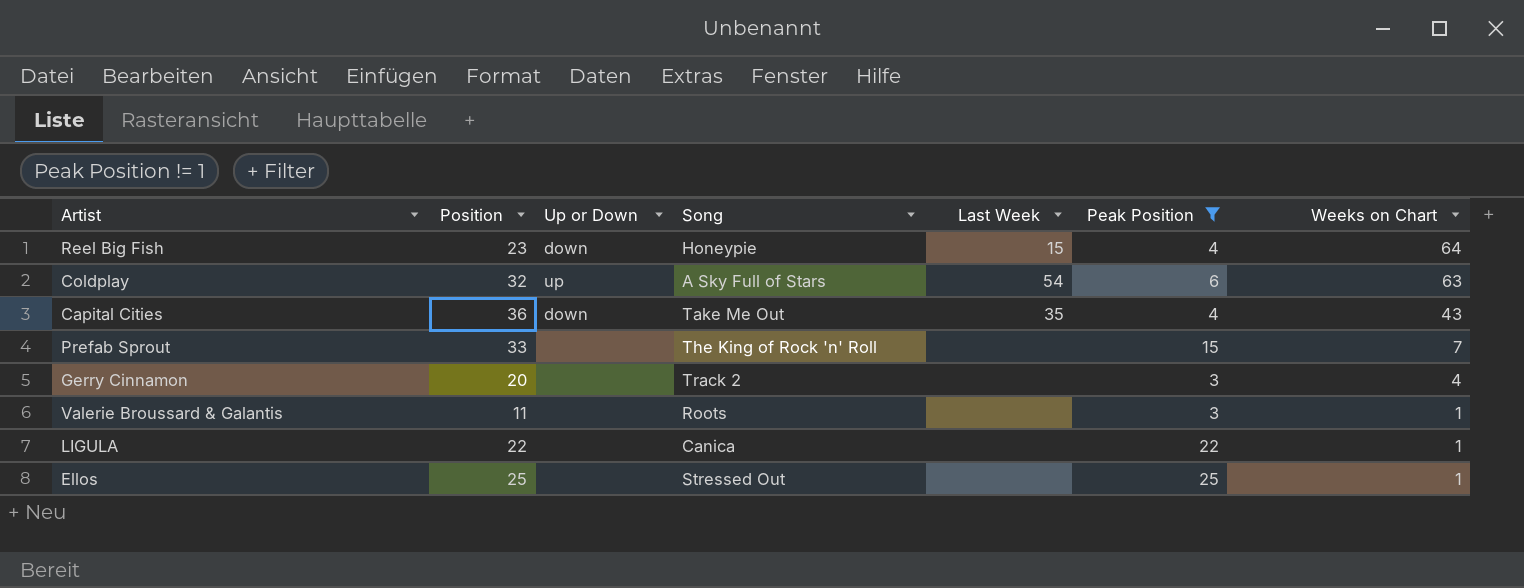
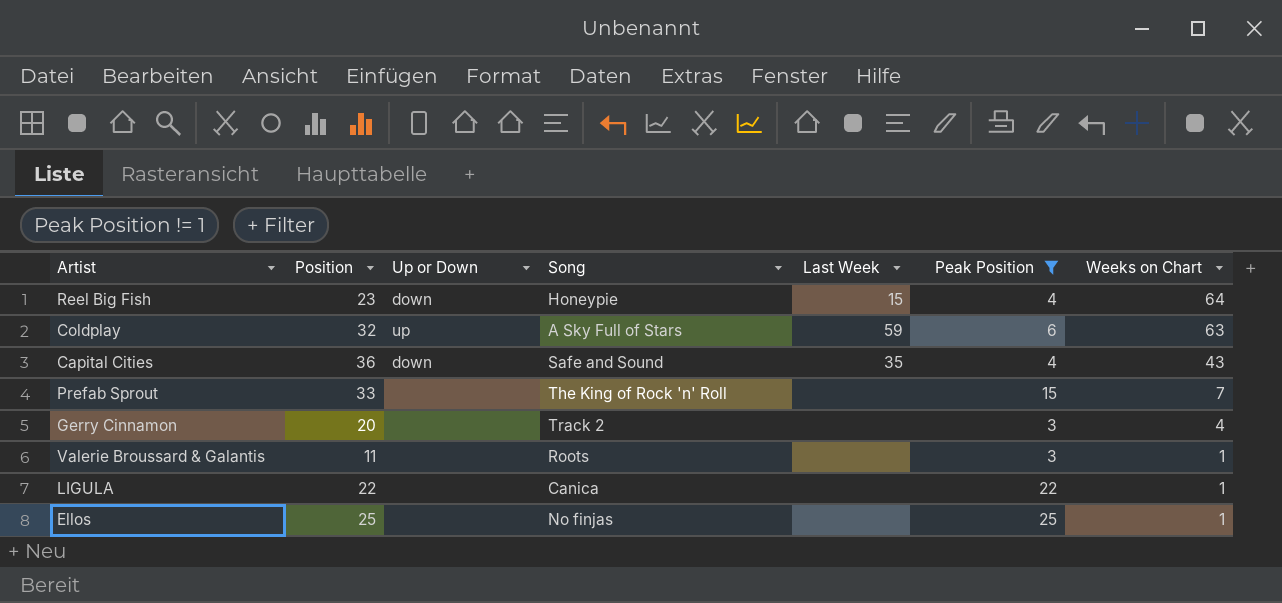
Coldplay | Last Week: 54 -> 59
Capital Cities | Song: Take Me Out -> Safe and Sound
Ellos | Song: Stressed Out -> No finjas

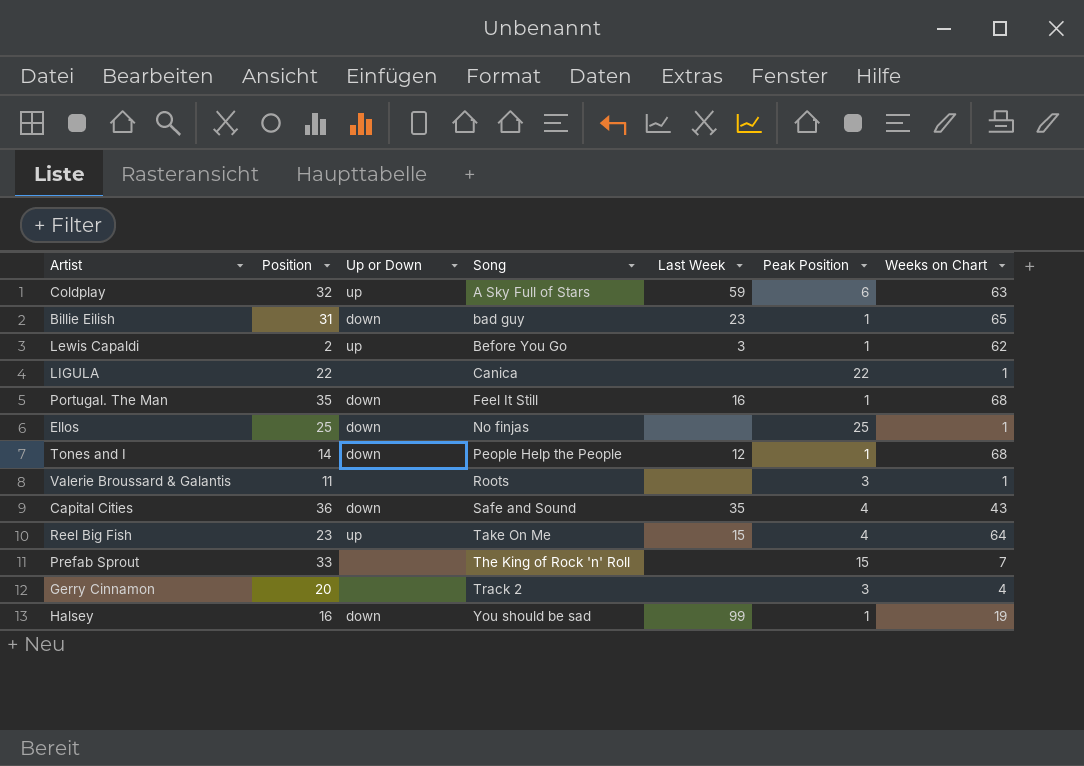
filter: Peak Position != 1 -> none
row order: Weeks on Chart descending -> Song ascending
Ellos | Up or Down: none -> down
Reel Big Fish | Up or Down: down -> up
Reel Big Fish | Song: Honeypie -> Take On Me

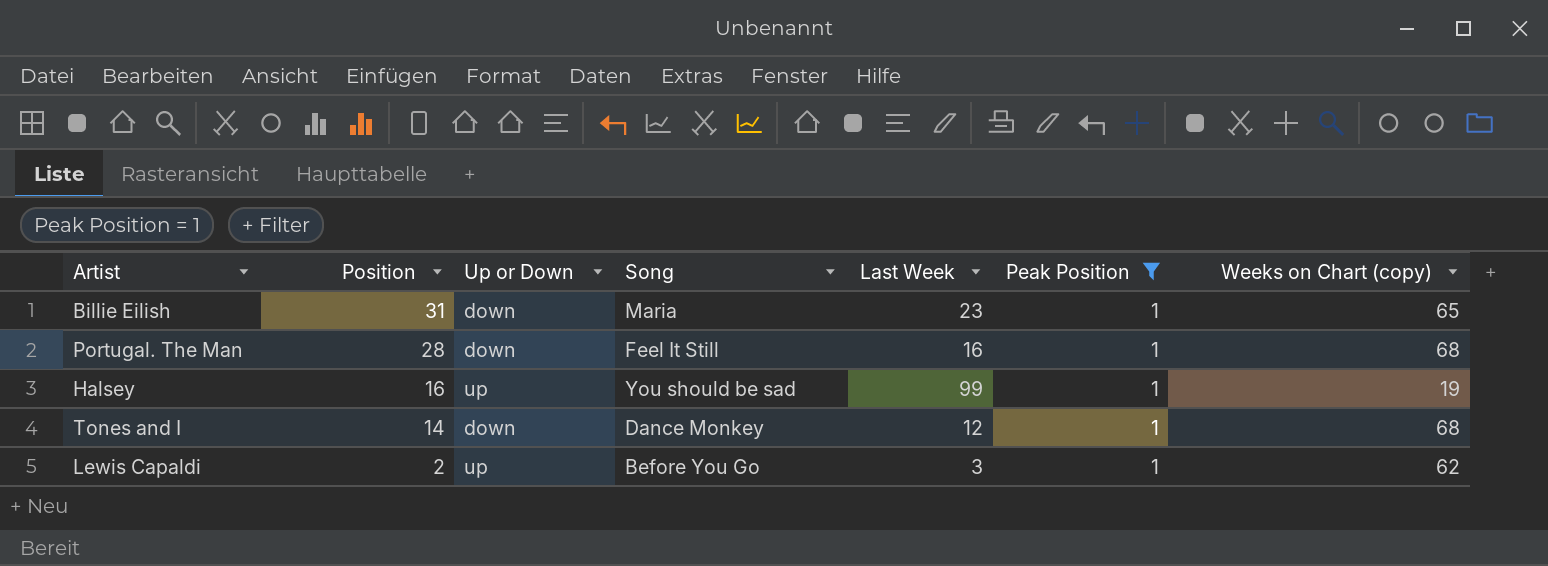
filter: none -> Peak Position = 1
row order: Song ascending -> Position descending
column name: Weeks on Chart -> Weeks on Chart (copy)
Billie Eilish | Song: bad guy -> Maria
Portugal. The Man | Position: 35 -> 28
Halsey | Up or Down: down -> up
Tones and I | Song: People Help the People -> Dance Monkey

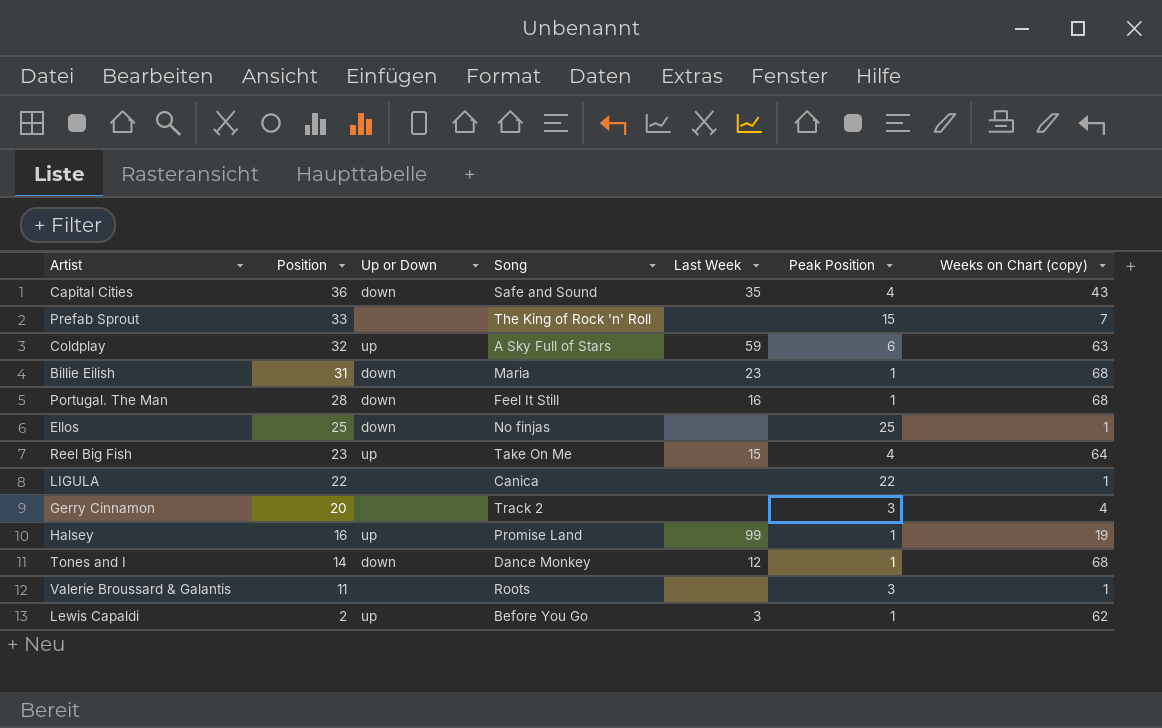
filter: Peak Position = 1 -> none
Billie Eilish | Weeks on Chart (copy): 65 -> 68
Halsey | Song: You should be sad -> Promise Land

